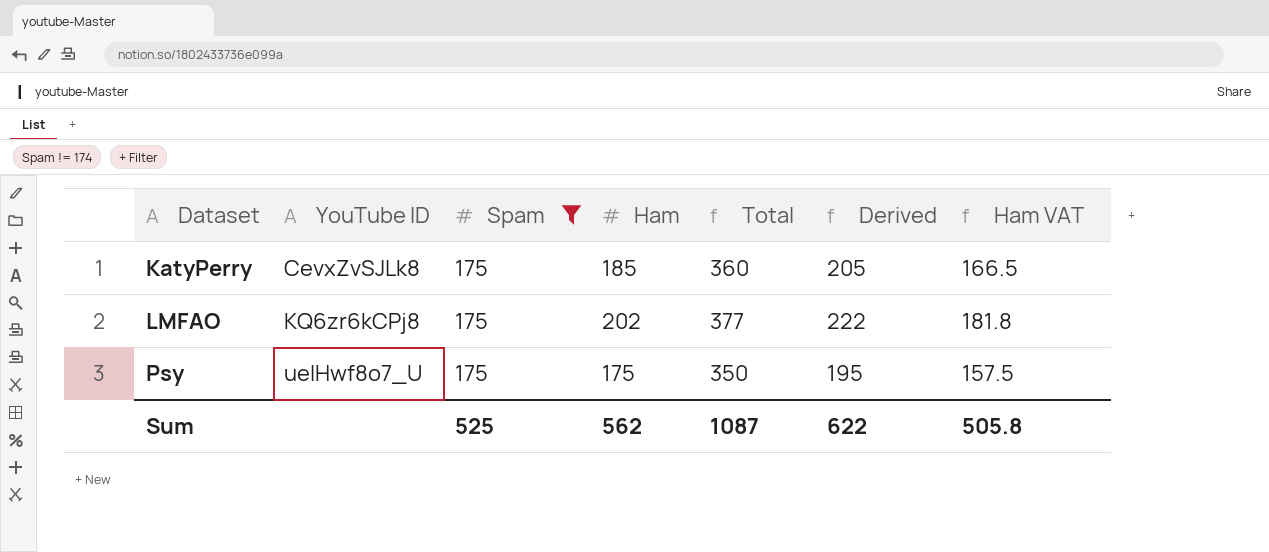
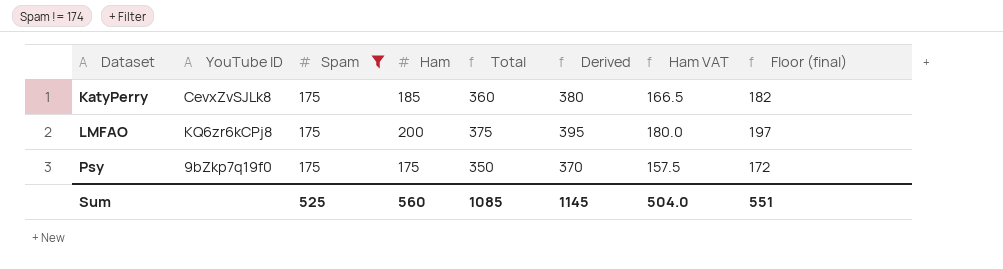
column Derived | formula: [Ham] + 20 -> [Total] + 20
column Floor (final) | formula: none -> [Ham] - 3
LMFAO | Ham: 202 -> 200
LMFAO | Total: 377 -> 375
LMFAO | Ham VAT: 181.8 -> 180.0
Psy | YouTube ID: uelHwf8o7_U -> 9bZkp7q19f0
Sum | Ham: 562 -> 560
Sum | Total: 1087 -> 1085
Sum | Derived: 622 -> 1145
Sum | Ham VAT: 505.8 -> 504.0

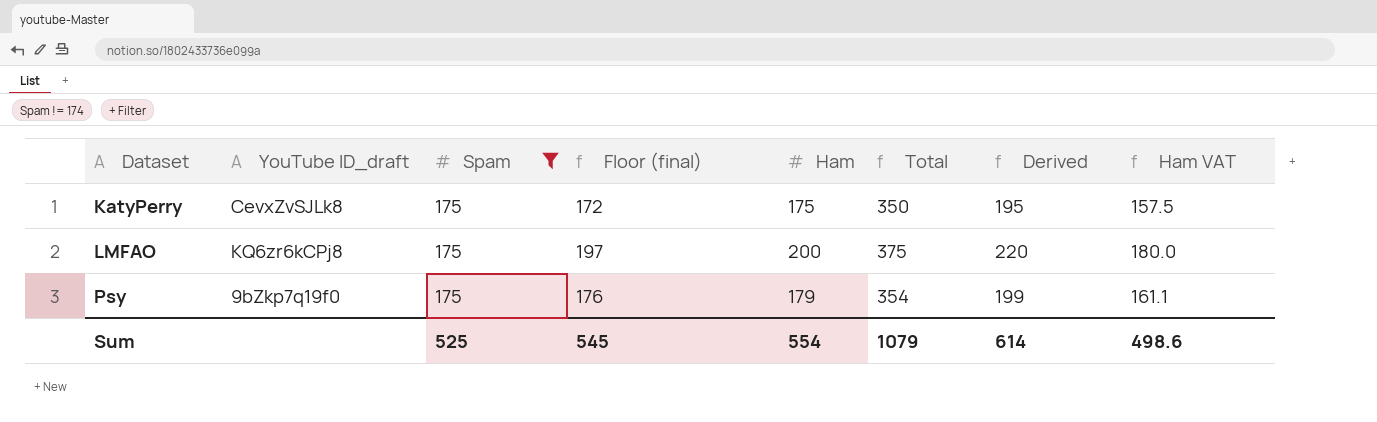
column name: YouTube ID -> YouTube ID_draft
column Floor (final) | position: 8 -> 4
column Derived | formula: [Total] + 20 -> [Ham] + 20
KatyPerry | Floor (final): 182 -> 172
KatyPerry | Ham: 185 -> 175
KatyPerry | Total: 360 -> 350
KatyPerry | Ham VAT: 166.5 -> 157.5
Psy | Floor (final): 172 -> 176
Psy | Ham: 175 -> 179
Psy | Total: 350 -> 354
Psy | Ham VAT: 157.5 -> 161.1
Sum | Floor (final): 551 -> 545
Sum | Ham: 560 -> 554
Sum | Total: 1085 -> 1079
Sum | Derived: 1145 -> 614
Sum | Ham VAT: 504.0 -> 498.6

